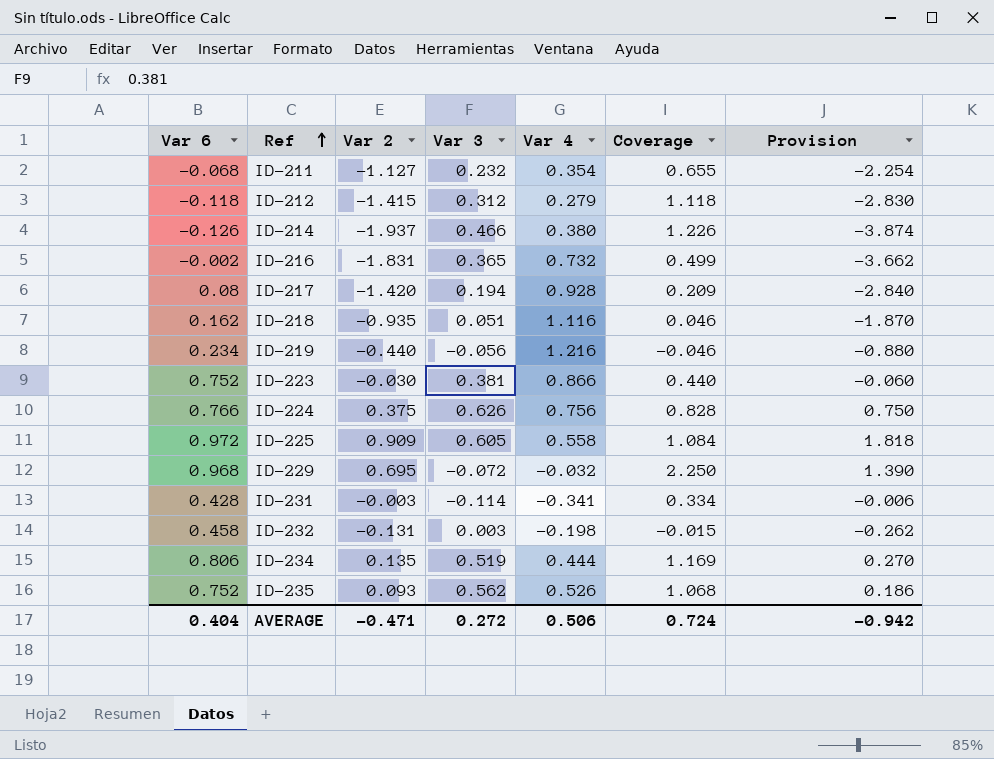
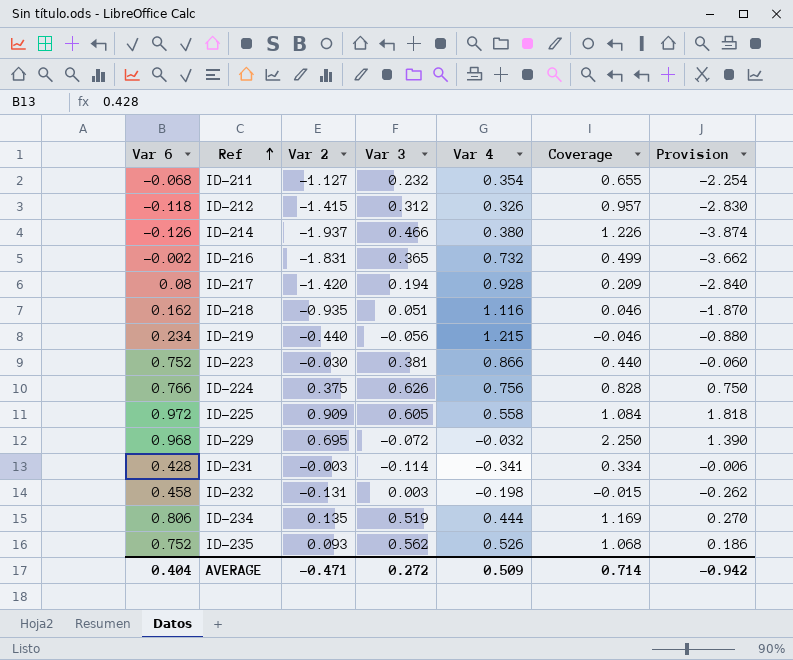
ID-212 | Var 4: 0.279 -> 0.326
ID-212 | Coverage: 1.118 -> 0.957
ID-219 | Var 4: 1.216 -> 1.215
AVERAGE | Var 4: 0.506 -> 0.509
AVERAGE | Coverage: 0.724 -> 0.714

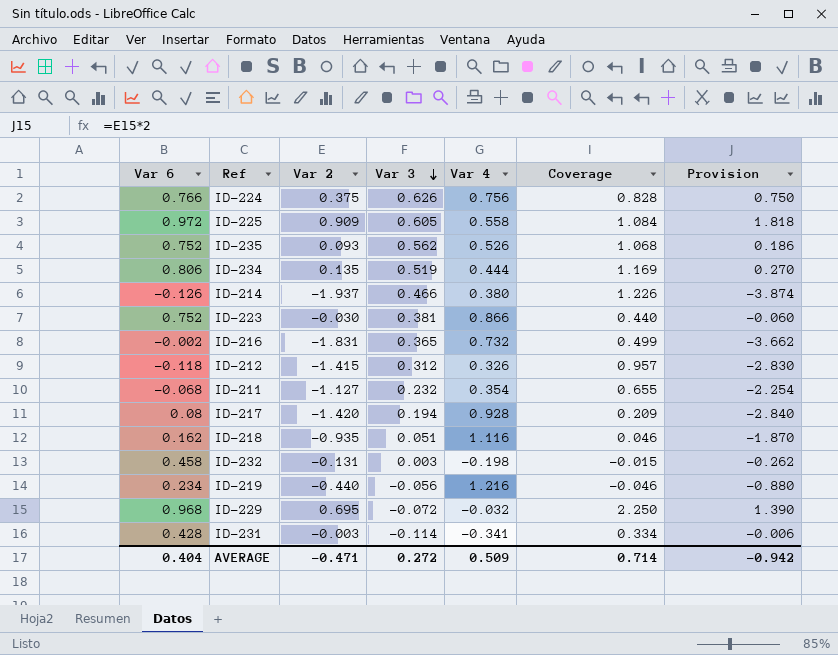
row order: Ref ascending -> Var 3 descending
ID-219 | Var 4: 1.215 -> 1.216

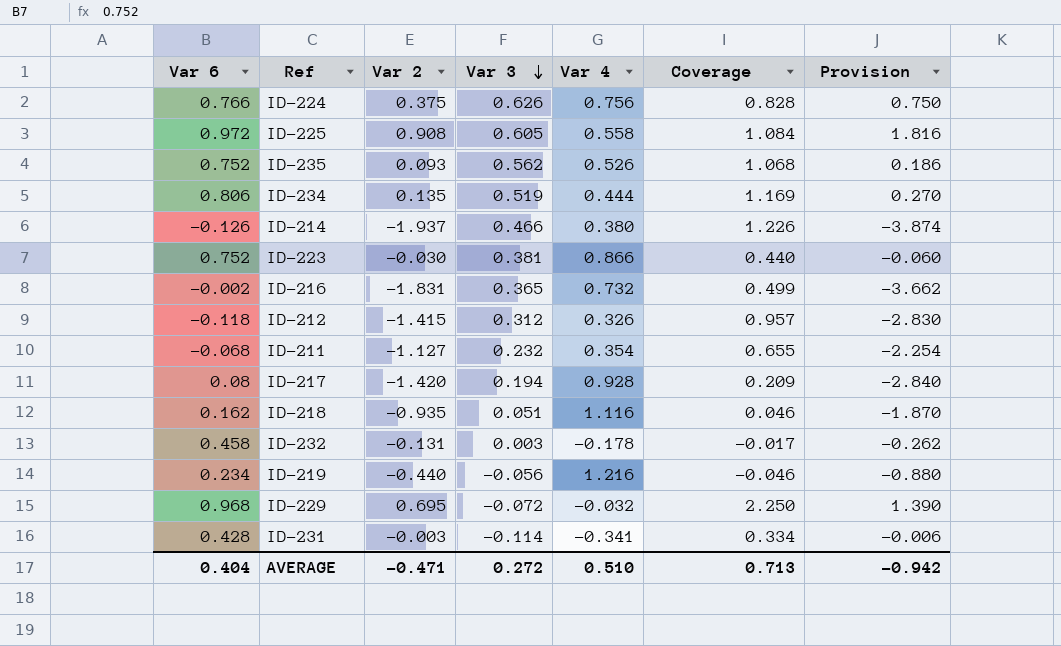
ID-225 | Var 2: 0.909 -> 0.908
ID-225 | Provision: 1.818 -> 1.816
ID-232 | Var 4: -0.198 -> -0.178
ID-232 | Coverage: -0.015 -> -0.017
AVERAGE | Var 4: 0.509 -> 0.510
AVERAGE | Coverage: 0.714 -> 0.713

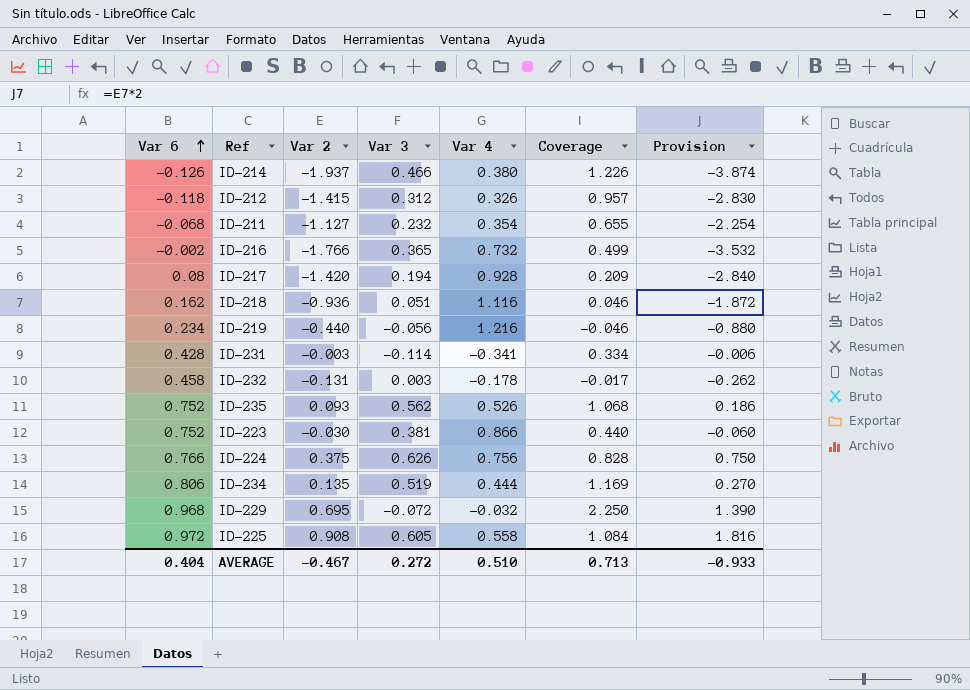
row order: Var 3 descending -> Var 6 ascending
ID-216 | Var 2: -1.831 -> -1.766
ID-216 | Provision: -3.662 -> -3.532
ID-218 | Var 2: -0.935 -> -0.936
ID-218 | Provision: -1.870 -> -1.872
AVERAGE | Var 2: -0.471 -> -0.467
AVERAGE | Provision: -0.942 -> -0.933

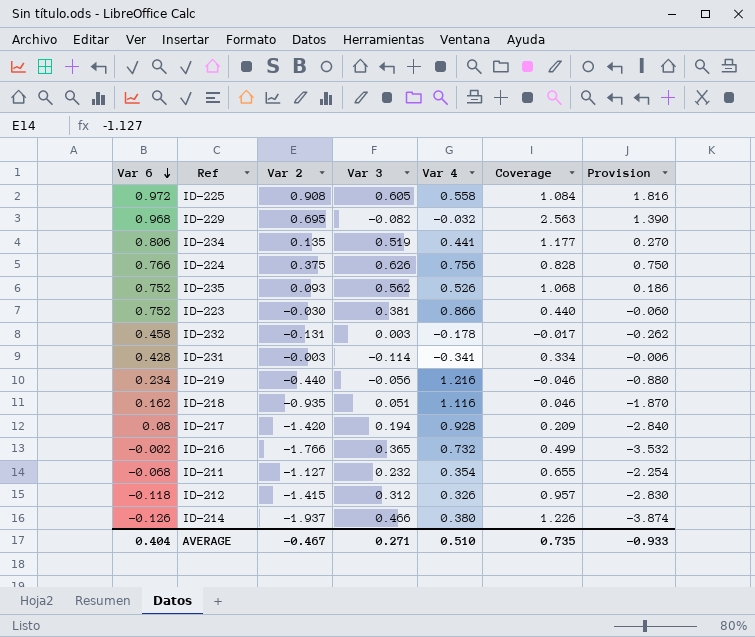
row order: Var 6 ascending -> Var 6 descending
ID-229 | Var 3: -0.072 -> -0.082
ID-229 | Coverage: 2.250 -> 2.563
ID-234 | Var 4: 0.444 -> 0.441
ID-234 | Coverage: 1.169 -> 1.177
ID-218 | Var 2: -0.936 -> -0.935
ID-218 | Provision: -1.872 -> -1.870
AVERAGE | Var 3: 0.272 -> 0.271
AVERAGE | Coverage: 0.713 -> 0.735

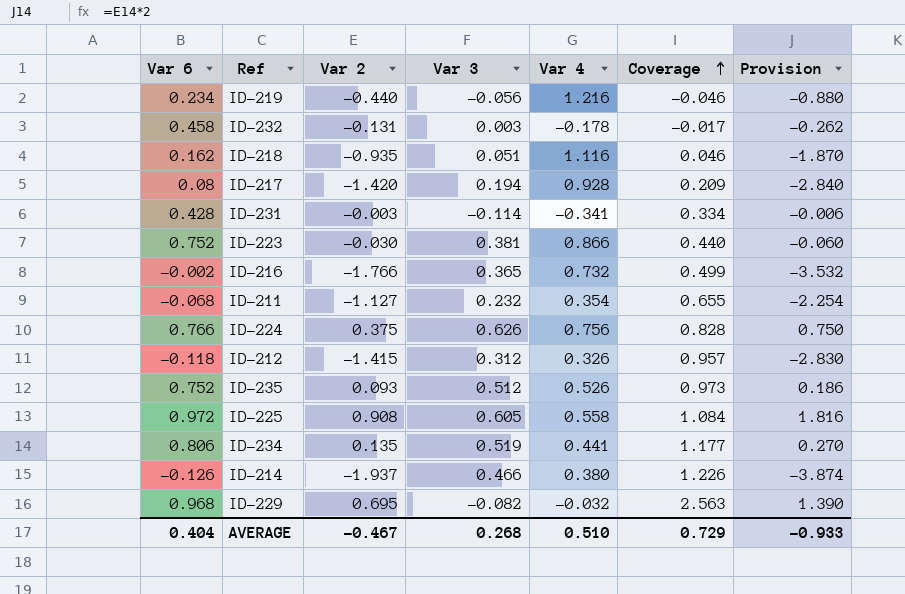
row order: Var 6 descending -> Coverage ascending
ID-235 | Var 3: 0.562 -> 0.512
ID-235 | Coverage: 1.068 -> 0.973
AVERAGE | Var 3: 0.271 -> 0.268
AVERAGE | Coverage: 0.735 -> 0.729

